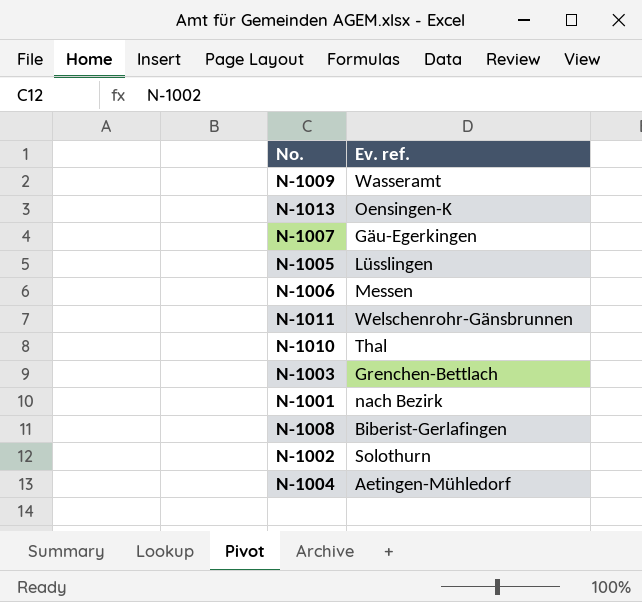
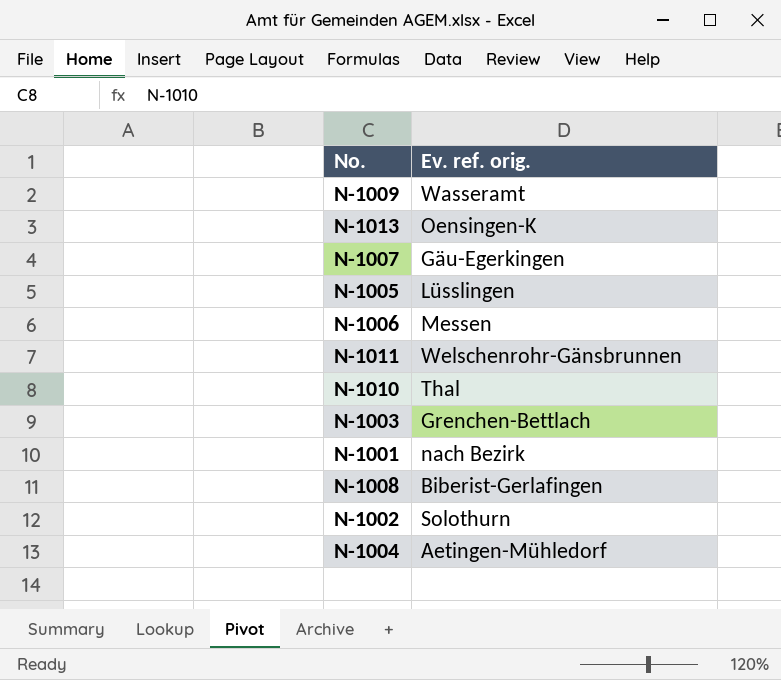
column name: Ev. ref. -> Ev. ref. orig.

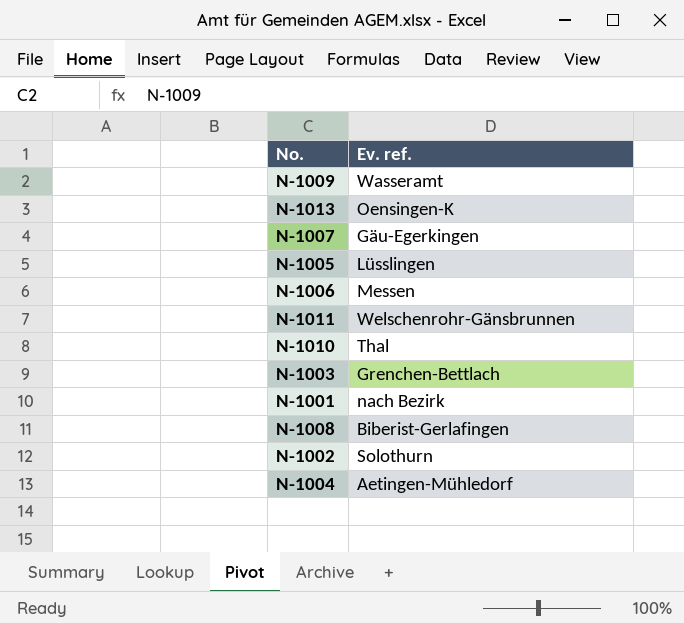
column name: Ev. ref. orig. -> Ev. ref.

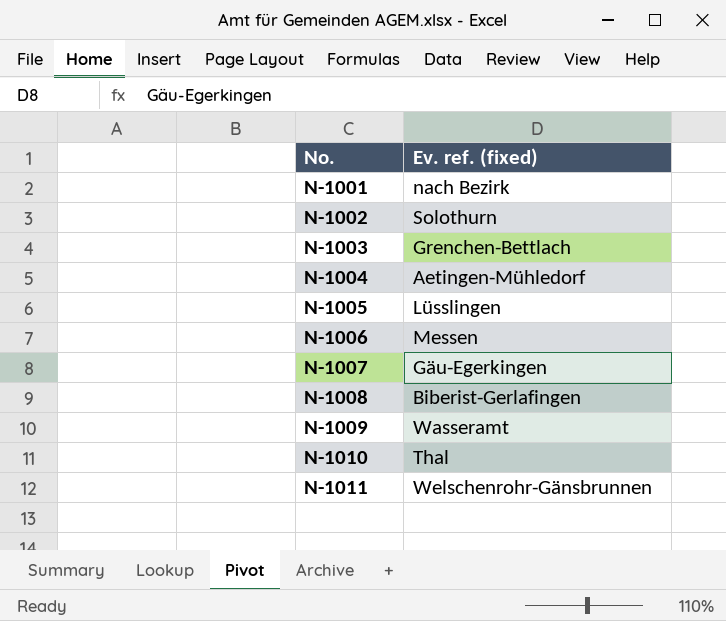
row order: none -> No. ascending
column name: Ev. ref. -> Ev. ref. (fixed)
row N-1013: Oensingen-K -> none

